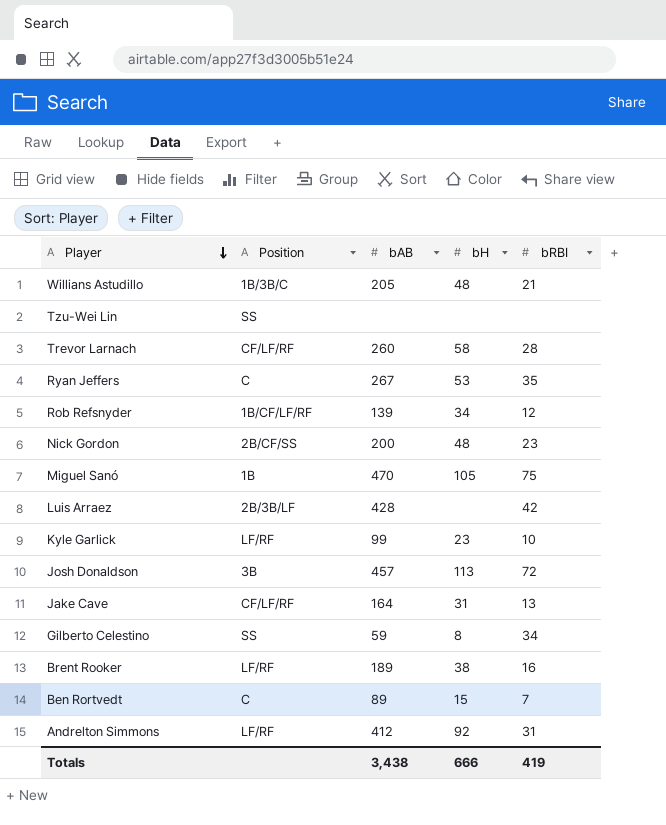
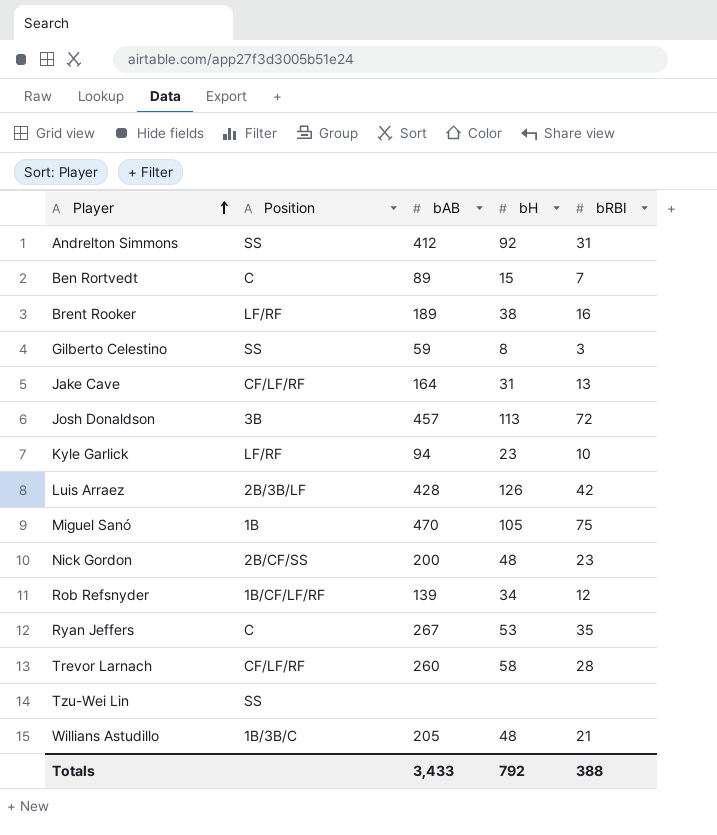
row order: Player descending -> Player ascending
Andrelton Simmons | Position: LF/RF -> SS
Gilberto Celestino | bRBI: 34 -> 3
Kyle Garlick | bAB: 99 -> 94
Luis Arraez | bH: none -> 126
Totals | bAB: 3,438 -> 3,433
Totals | bH: 666 -> 792
Totals | bRBI: 419 -> 388

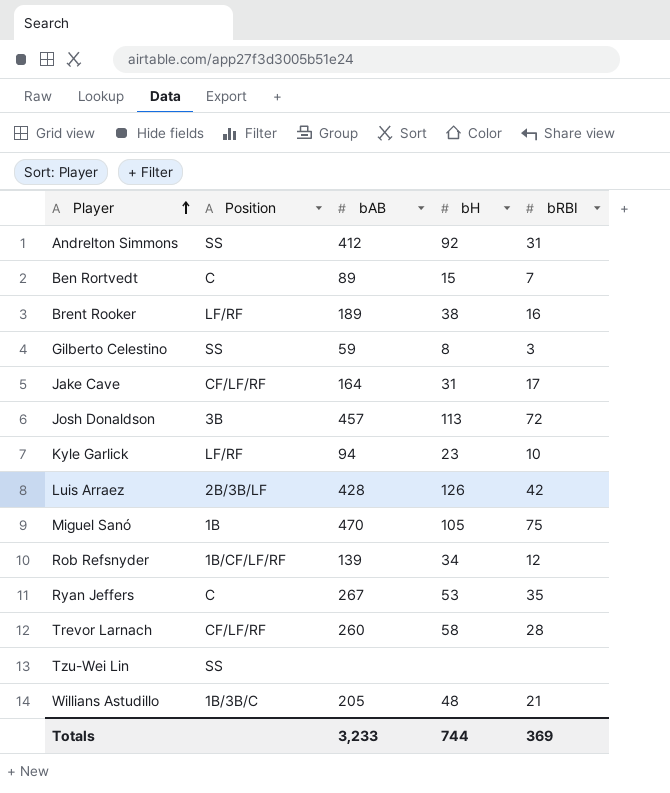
row Nick Gordon: 2B/CF/SS | 200 | 48 | 23 -> none
Jake Cave | bRBI: 13 -> 17
Totals | bAB: 3,433 -> 3,233
Totals | bH: 792 -> 744
Totals | bRBI: 388 -> 369

